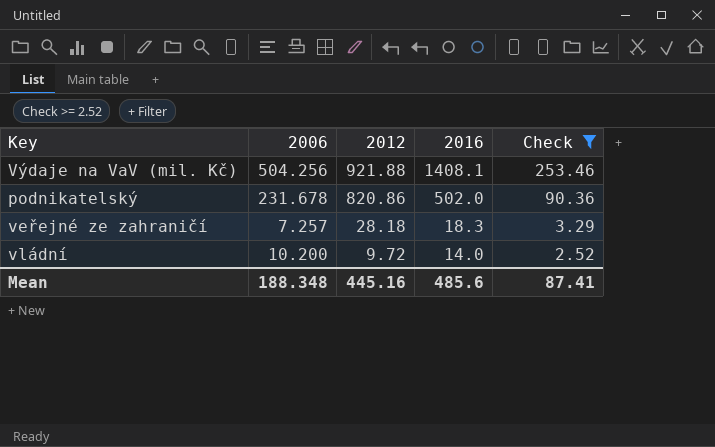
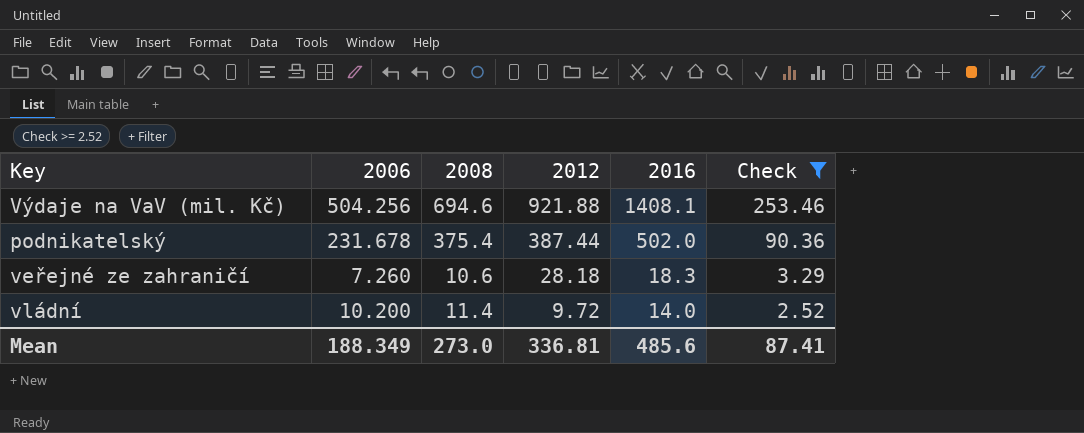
column 2008 | position: none -> 3
podnikatelský | 2012: 820.86 -> 387.44
veřejné ze zahraničí | 2006: 7.257 -> 7.260
Mean | 2006: 188.348 -> 188.349
Mean | 2012: 445.16 -> 336.81

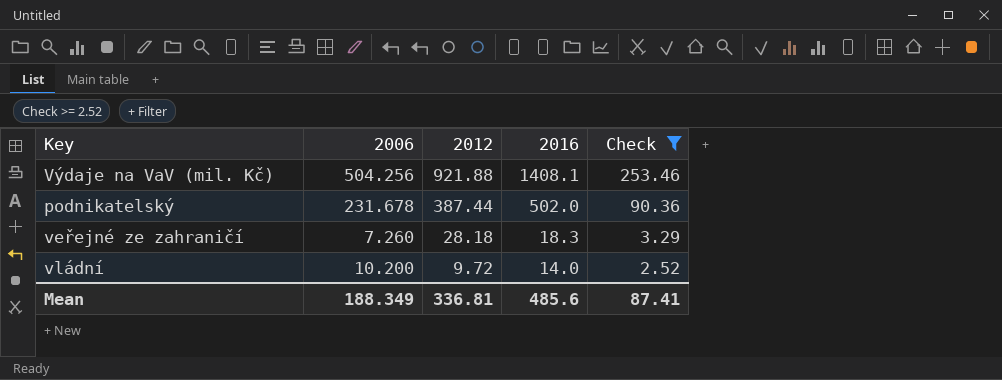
column 2008 | position: 3 -> none

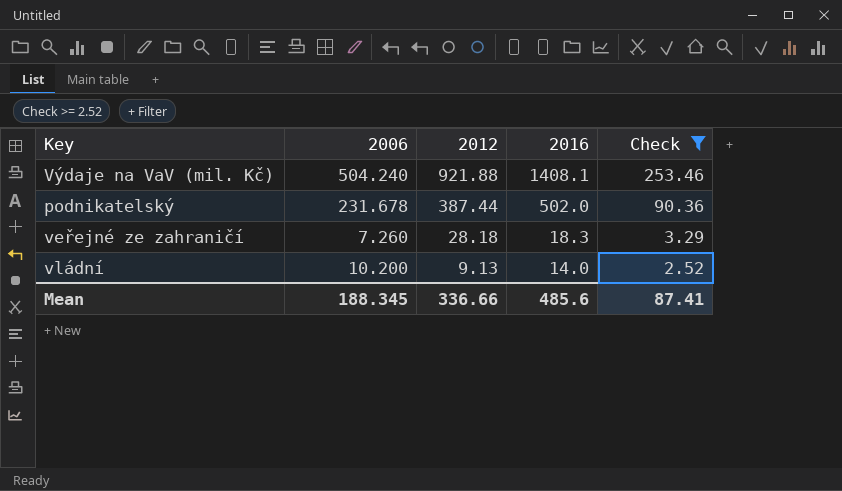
Výdaje na VaV (mil. Kč) | 2006: 504.256 -> 504.240
vládní | 2012: 9.72 -> 9.13
Mean | 2006: 188.349 -> 188.345
Mean | 2012: 336.81 -> 336.66

